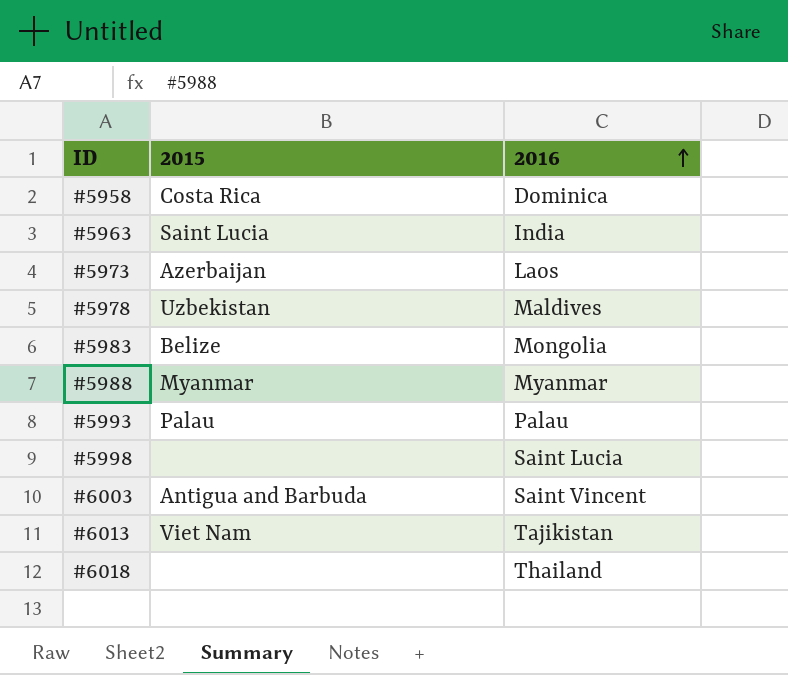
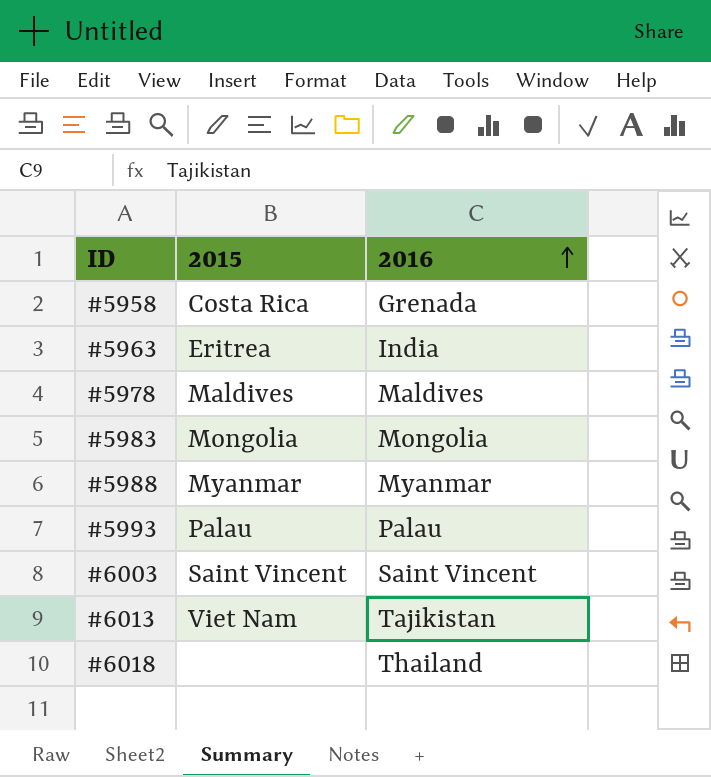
row #5973: Azerbaijan | Laos -> none
row #5998: none | Saint Lucia -> none
#5958 | 2016: Dominica -> Grenada
#5963 | 2015: Saint Lucia -> Eritrea
#5978 | 2015: Uzbekistan -> Maldives
#5983 | 2015: Belize -> Mongolia
#6003 | 2015: Antigua and Barbuda -> Saint Vincent

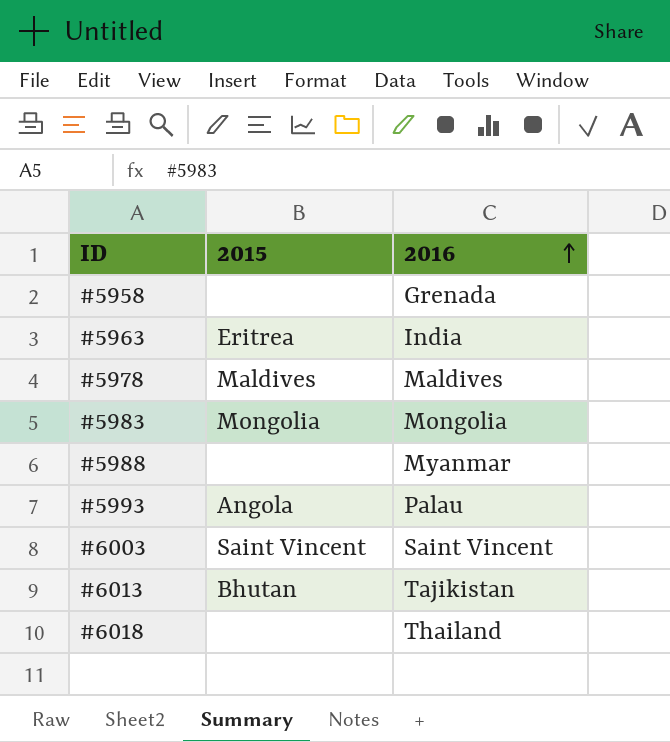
#5958 | 2015: Costa Rica -> none
#5988 | 2015: Myanmar -> none
#5993 | 2015: Palau -> Angola
#6013 | 2015: Viet Nam -> Bhutan

